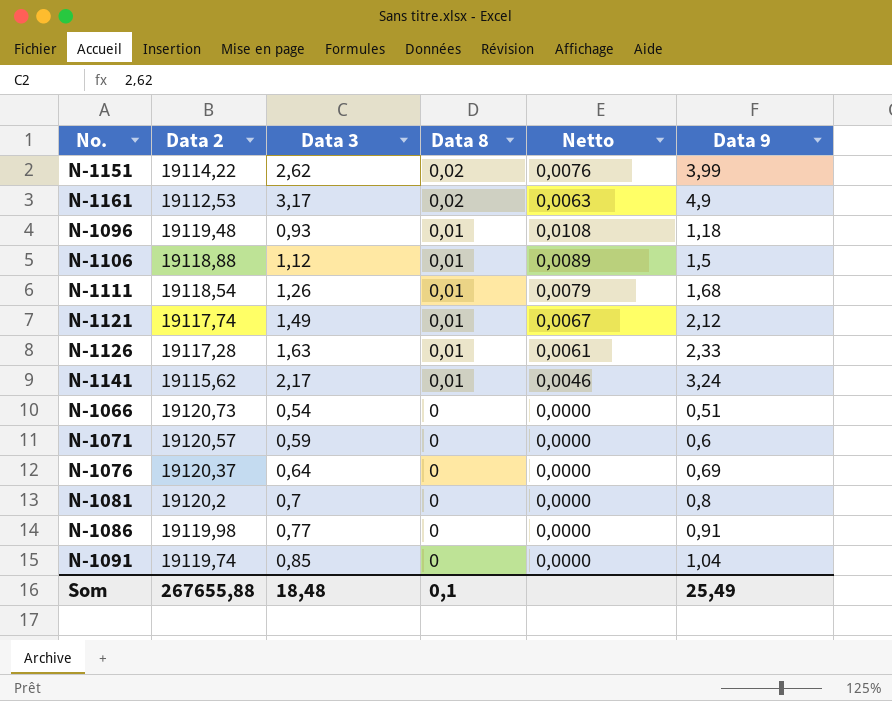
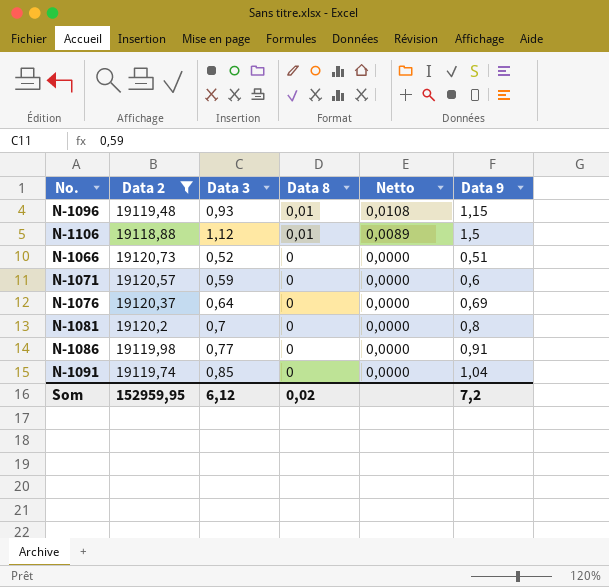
filter: none -> Data 2 >= 19118,88
N-1096 | Data 9: 1,18 -> 1,15
N-1066 | Data 3: 0,54 -> 0,52
Som | Data 2: 267655,88 -> 152959,95
Som | Data 3: 18,48 -> 6,12
Som | Data 8: 0,1 -> 0,02
Som | Data 9: 25,49 -> 7,2

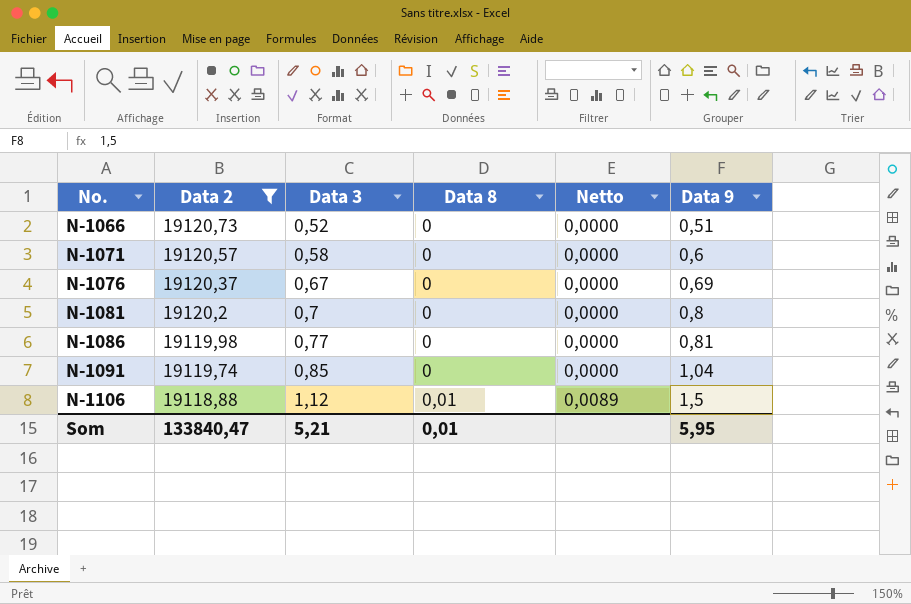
row order: Data 8 descending -> No. ascending
row N-1096: 19119,48 | 0,93 | 0,01 | 0,0108 | 1,15 -> none
N-1071 | Data 3: 0,59 -> 0,58
N-1076 | Data 3: 0,64 -> 0,67
N-1086 | Data 9: 0,91 -> 0,81
Som | Data 2: 152959,95 -> 133840,47
Som | Data 3: 6,12 -> 5,21
Som | Data 8: 0,02 -> 0,01
Som | Data 9: 7,2 -> 5,95

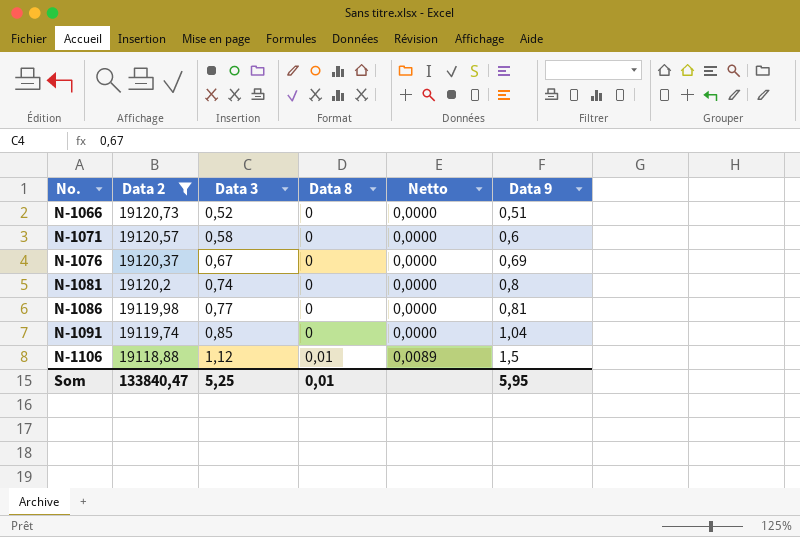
N-1081 | Data 3: 0,7 -> 0,74
Som | Data 3: 5,21 -> 5,25

